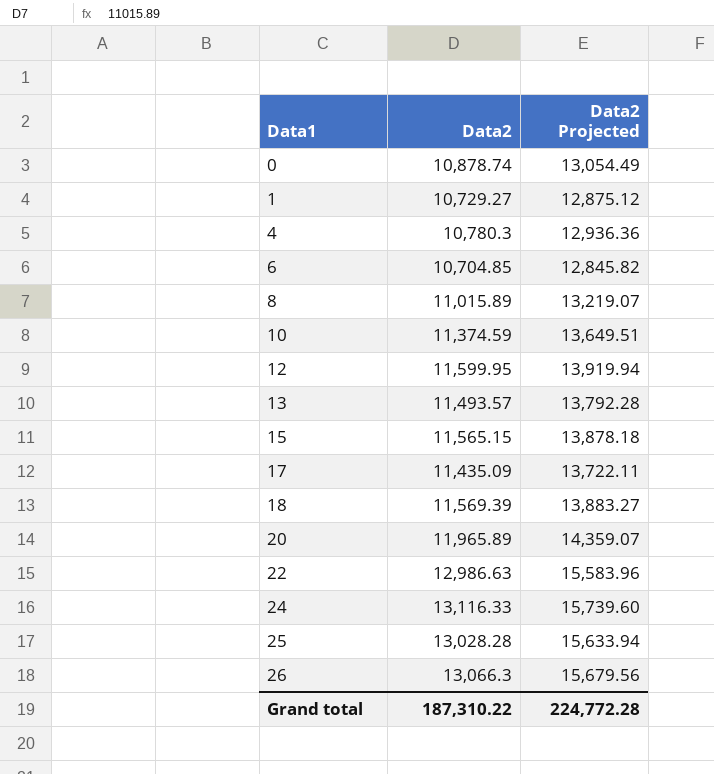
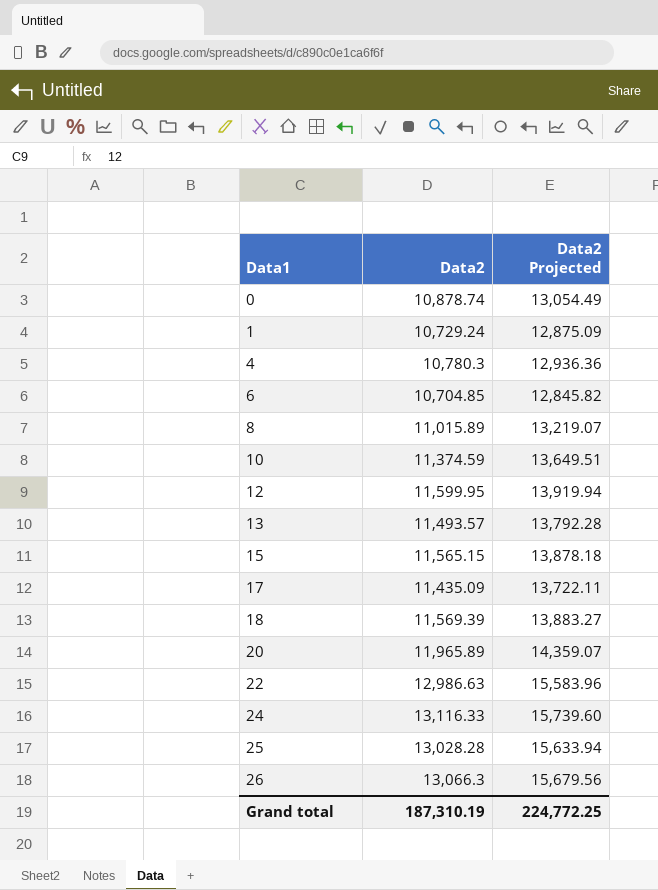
1 | Data2: 10,729.27 -> 10,729.24
1 | Data2 Projected: 12,875.12 -> 12,875.09
Grand total | Data2: 187,310.22 -> 187,310.19
Grand total | Data2 Projected: 224,772.28 -> 224,772.25

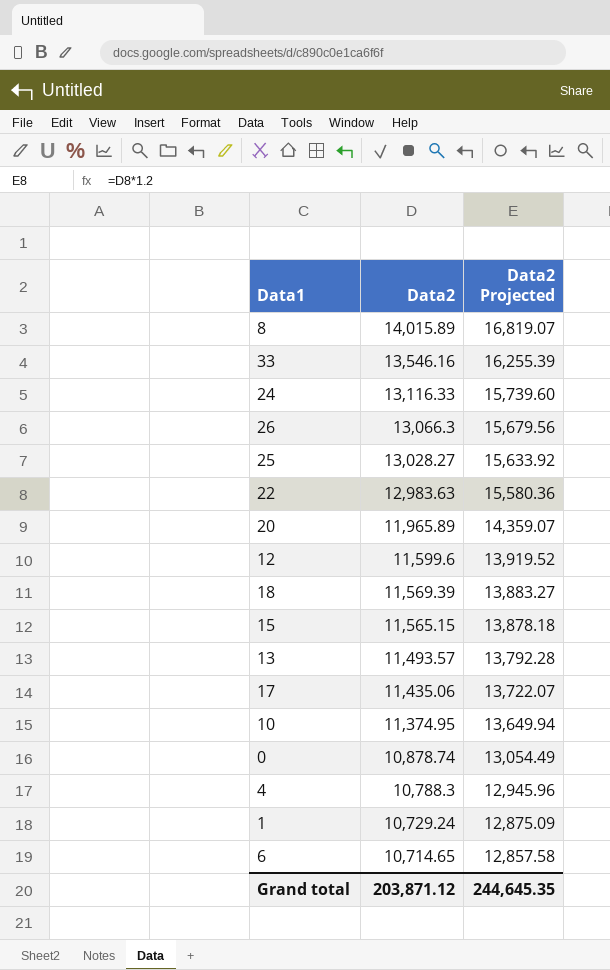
row order: Data1 ascending -> Data2 descending
8 | Data2: 11,015.89 -> 14,015.89
8 | Data2 Projected: 13,219.07 -> 16,819.07
row 33: none -> 13,546.16 | 16,255.39
25 | Data2: 13,028.28 -> 13,028.27
25 | Data2 Projected: 15,633.94 -> 15,633.92
22 | Data2: 12,986.63 -> 12,983.63
22 | Data2 Projected: 15,583.96 -> 15,580.36
12 | Data2: 11,599.95 -> 11,599.6
12 | Data2 Projected: 13,919.94 -> 13,919.52
17 | Data2: 11,435.09 -> 11,435.06
17 | Data2 Projected: 13,722.11 -> 13,722.07
10 | Data2: 11,374.59 -> 11,374.95
10 | Data2 Projected: 13,649.51 -> 13,649.94
4 | Data2: 10,780.3 -> 10,788.3
4 | Data2 Projected: 12,936.36 -> 12,945.96
6 | Data2: 10,704.85 -> 10,714.65
6 | Data2 Projected: 12,845.82 -> 12,857.58
Grand total | Data2: 187,310.19 -> 203,871.12
Grand total | Data2 Projected: 224,772.25 -> 244,645.35

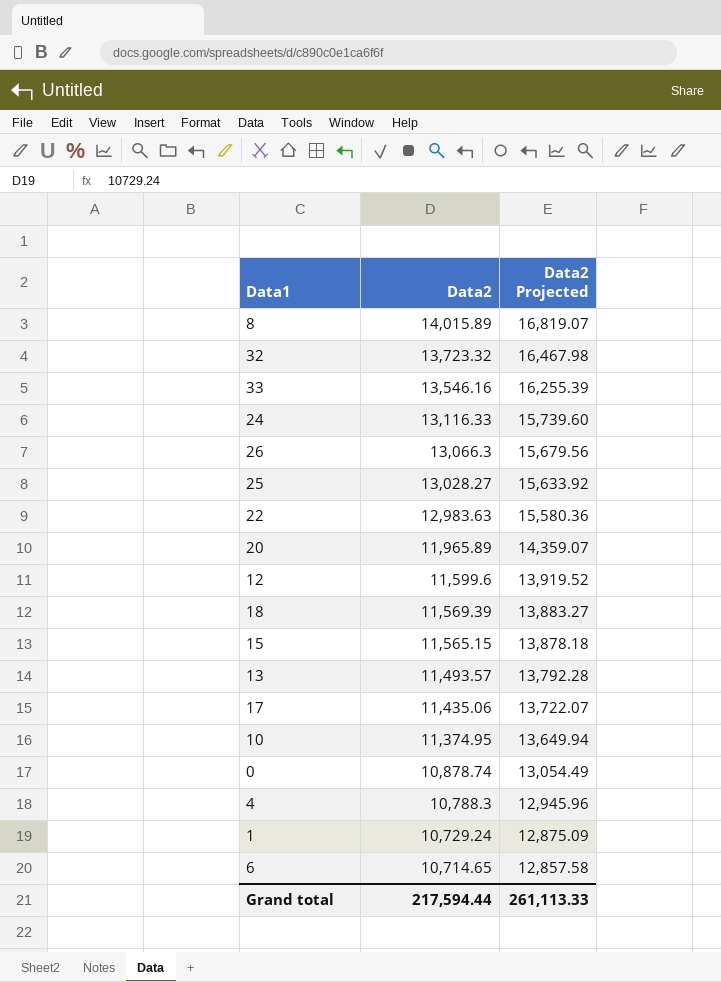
row 32: none -> 13,723.32 | 16,467.98
Grand total | Data2: 203,871.12 -> 217,594.44
Grand total | Data2 Projected: 244,645.35 -> 261,113.33

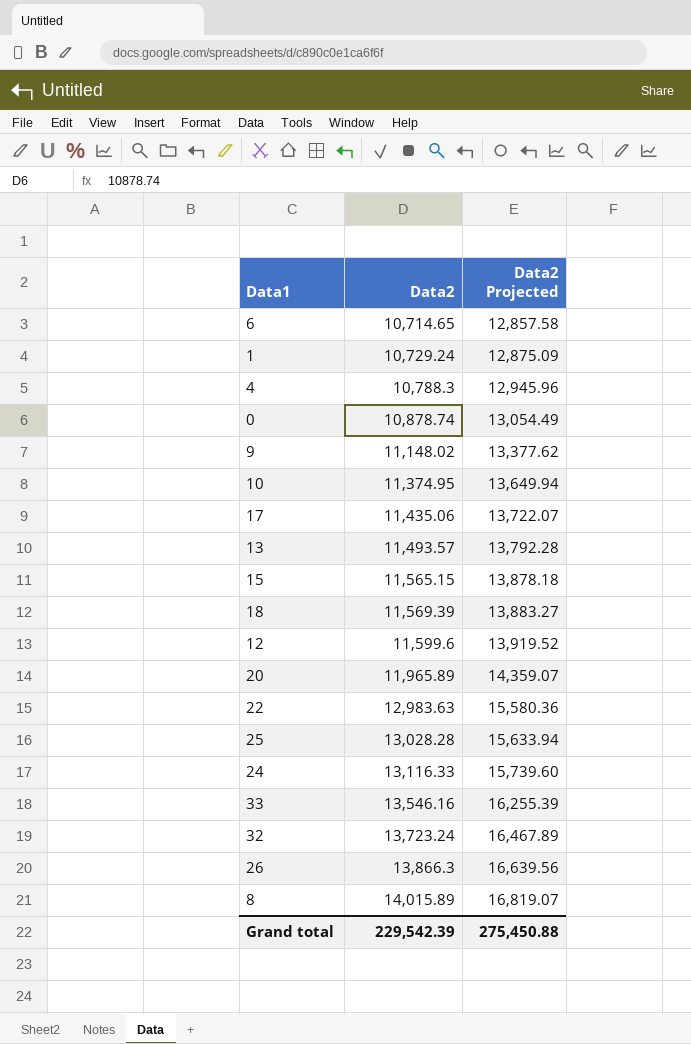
row order: Data2 descending -> Data2 ascending
row 9: none -> 11,148.02 | 13,377.62
25 | Data2: 13,028.27 -> 13,028.28
25 | Data2 Projected: 15,633.92 -> 15,633.94
32 | Data2: 13,723.32 -> 13,723.24
32 | Data2 Projected: 16,467.98 -> 16,467.89
26 | Data2: 13,066.3 -> 13,866.3
26 | Data2 Projected: 15,679.56 -> 16,639.56
Grand total | Data2: 217,594.44 -> 229,542.39
Grand total | Data2 Projected: 261,113.33 -> 275,450.88

